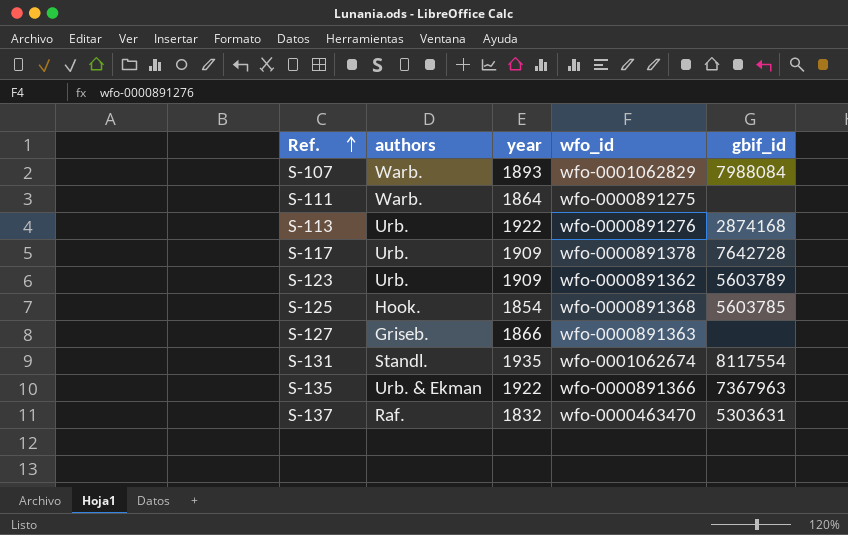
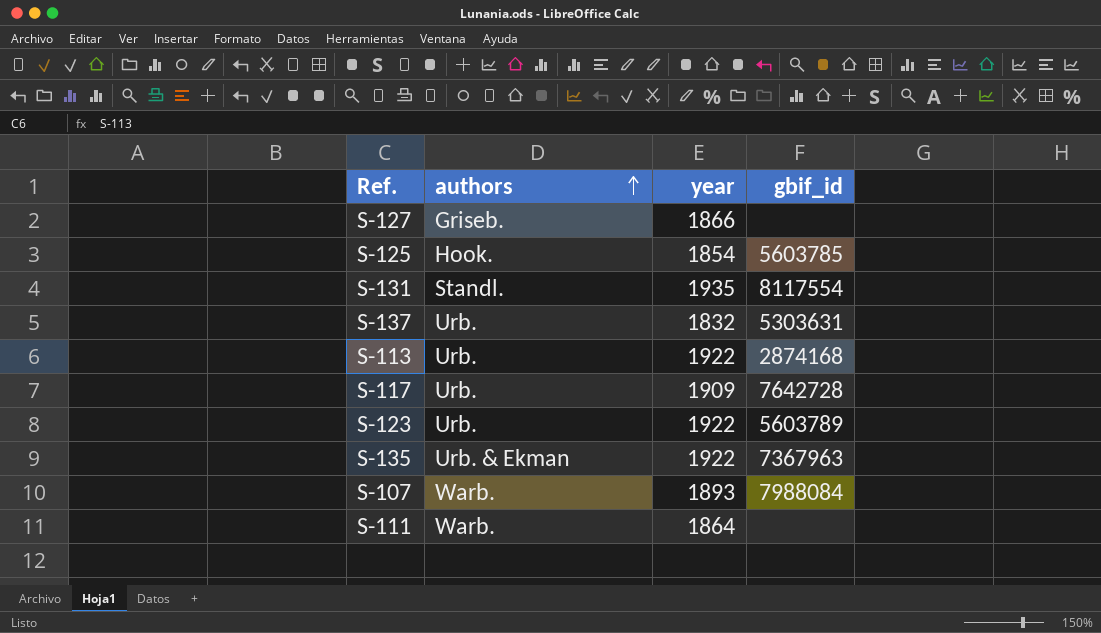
row order: Ref. ascending -> authors ascending
column wfo_id | position: 4 -> none
S-137 | authors: Raf. -> Urb.
S-123 | year: 1909 -> 1922

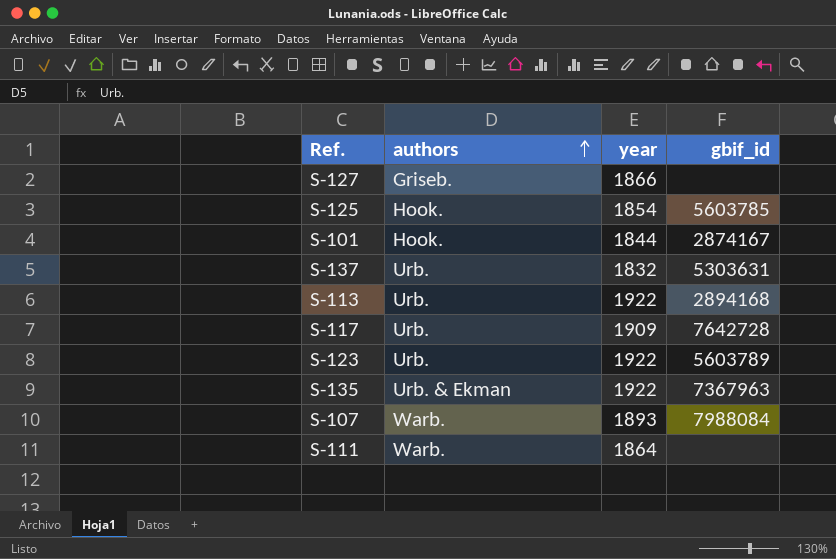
row S-131: Standl. | 1935 | 8117554 -> none
row S-101: none -> Hook. | 1844 | 2874167
S-113 | gbif_id: 2874168 -> 2894168

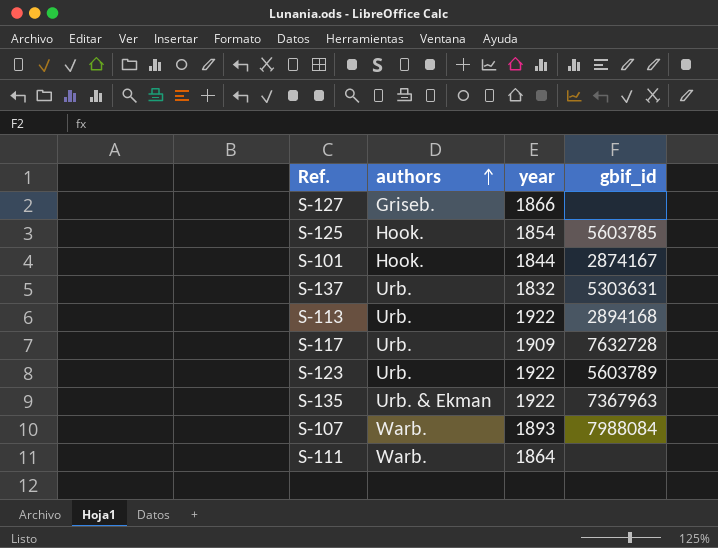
S-117 | gbif_id: 7642728 -> 7632728

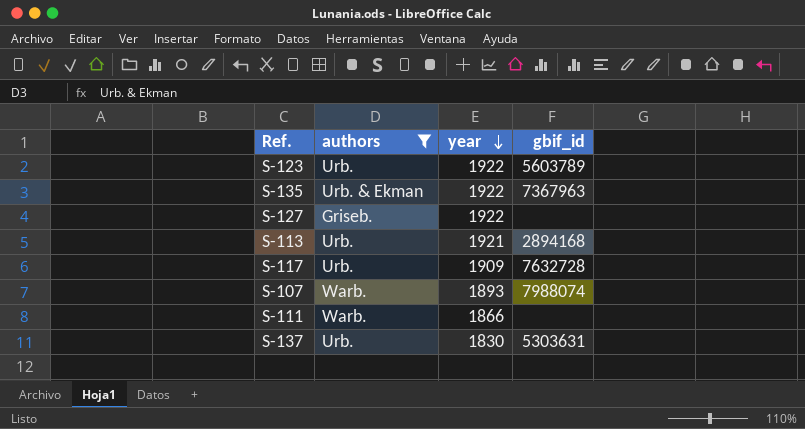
filter: none -> authors != Hook.
row order: authors ascending -> year descending
S-127 | year: 1866 -> 1922
S-113 | year: 1922 -> 1921
S-107 | gbif_id: 7988084 -> 7988074
S-111 | year: 1864 -> 1866
S-137 | year: 1832 -> 1830

